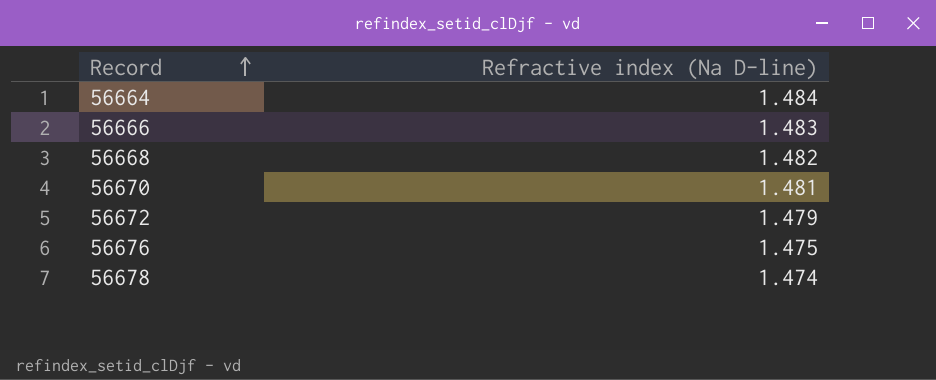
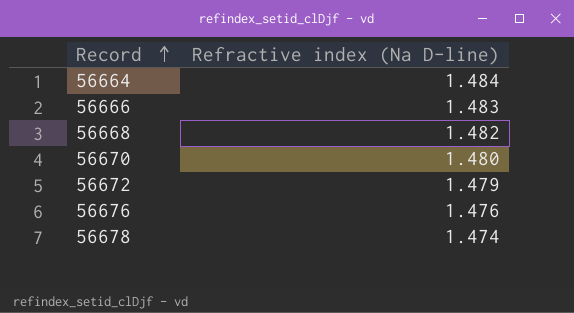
56670 | Refractive index (Na D-line): 1.481 -> 1.480
56676 | Refractive index (Na D-line): 1.475 -> 1.476

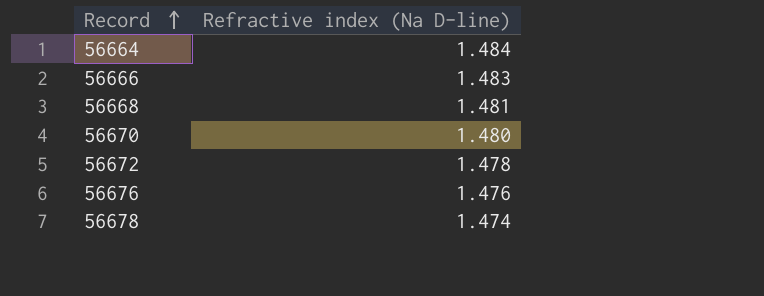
56668 | Refractive index (Na D-line): 1.482 -> 1.481
56672 | Refractive index (Na D-line): 1.479 -> 1.478

